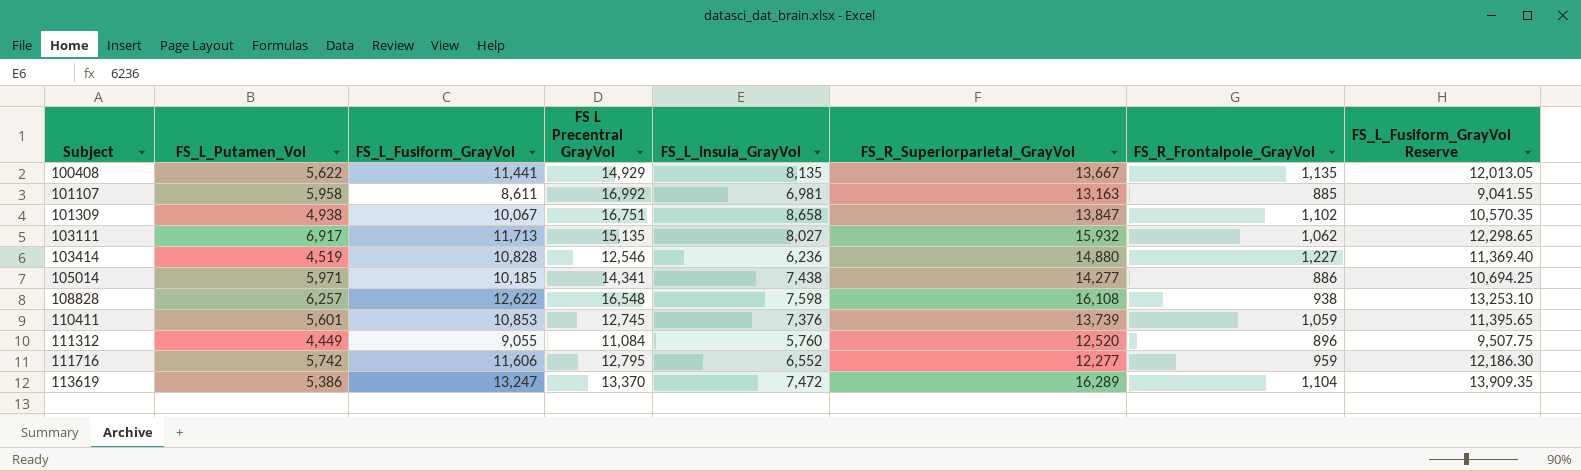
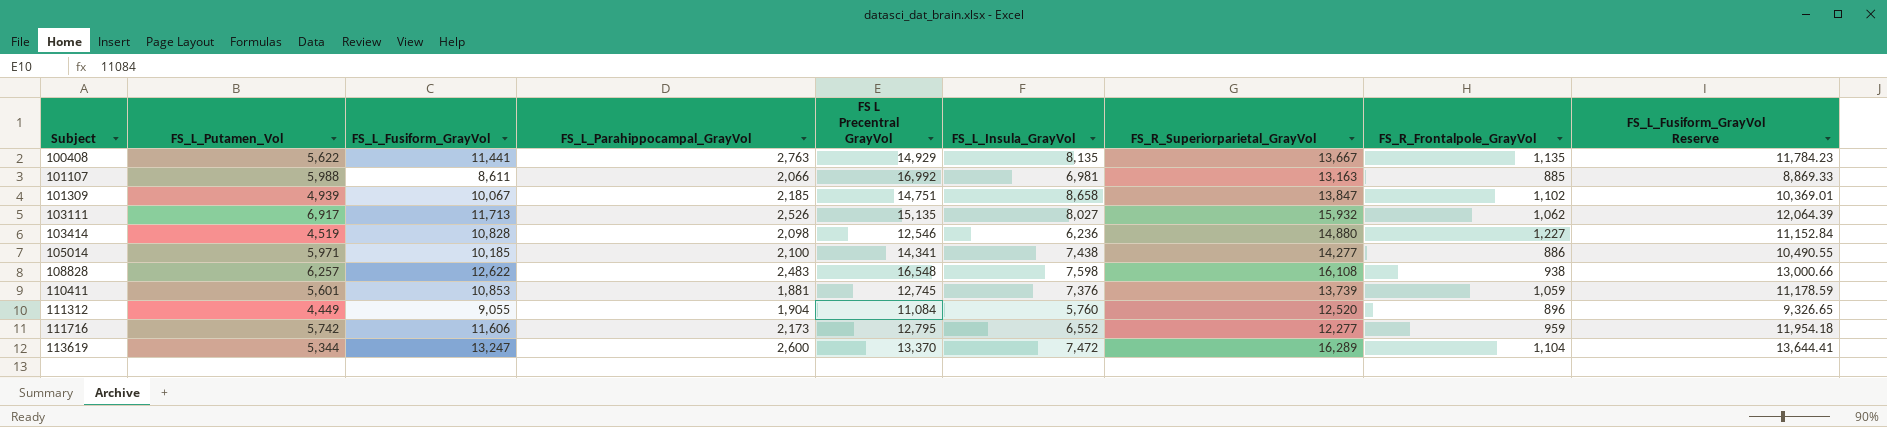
column FS_L_Parahippocampal_GrayVol | position: none -> 4
column FS_L_Fusiform_GrayVol Reserve | formula: [FS_L_Fusiform_GrayVol] * 1.05 -> [FS_L_Fusiform_GrayVol] * 1.03
101107 | FS_L_Putamen_Vol: 5,958 -> 5,988
101309 | FS_L_Putamen_Vol: 4,938 -> 4,939
101309 | FS L Precentral GrayVol: 16,751 -> 14,751
113619 | FS_L_Putamen_Vol: 5,386 -> 5,344

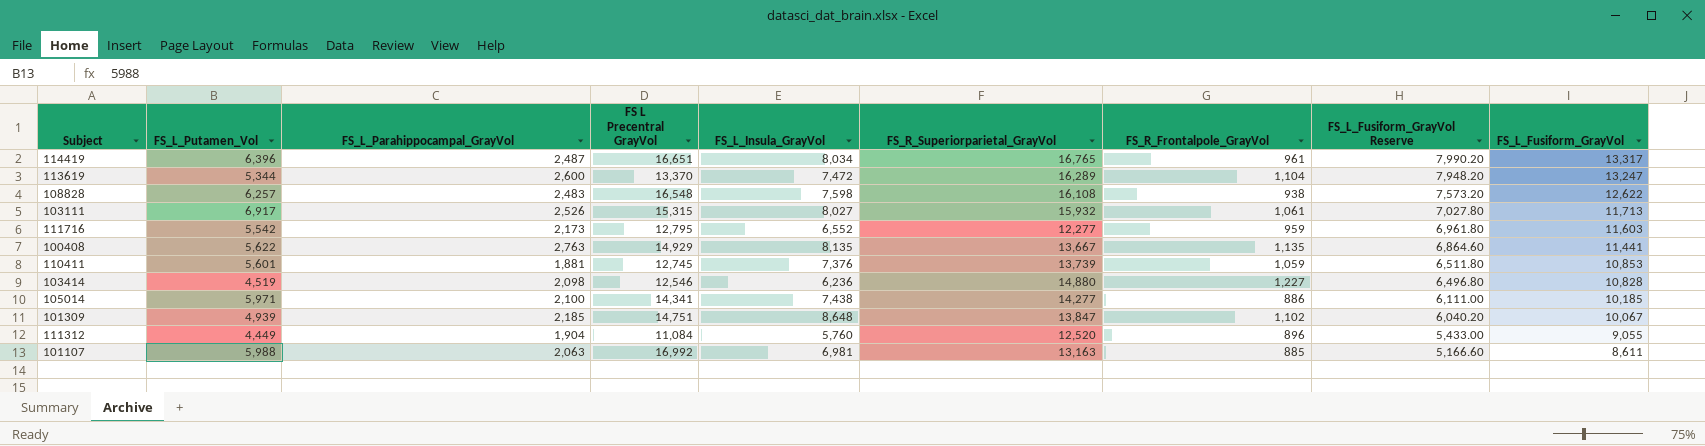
row order: Subject ascending -> FS_L_Fusiform_GrayVol Reserve descending
column FS_L_Fusiform_GrayVol Reserve | formula: [FS_L_Fusiform_GrayVol] * 1.03 -> [FS_L_Fusiform_GrayVol] * 0.6
column FS_L_Fusiform_GrayVol | position: 3 -> 9
row 114419: none -> 6,396 | 2,487 | 16,651 | 8,034 | 16,765 | 961 | 7,990.20 | 13,317
103111 | FS L Precentral GrayVol: 15,135 -> 15,315
103111 | FS_R_Frontalpole_GrayVol: 1,062 -> 1,061
111716 | FS_L_Putamen_Vol: 5,742 -> 5,542
111716 | FS_L_Fusiform_GrayVol: 11,606 -> 11,603
101309 | FS_L_Insula_GrayVol: 8,658 -> 8,648
101107 | FS_L_Parahippocampal_GrayVol: 2,066 -> 2,063

